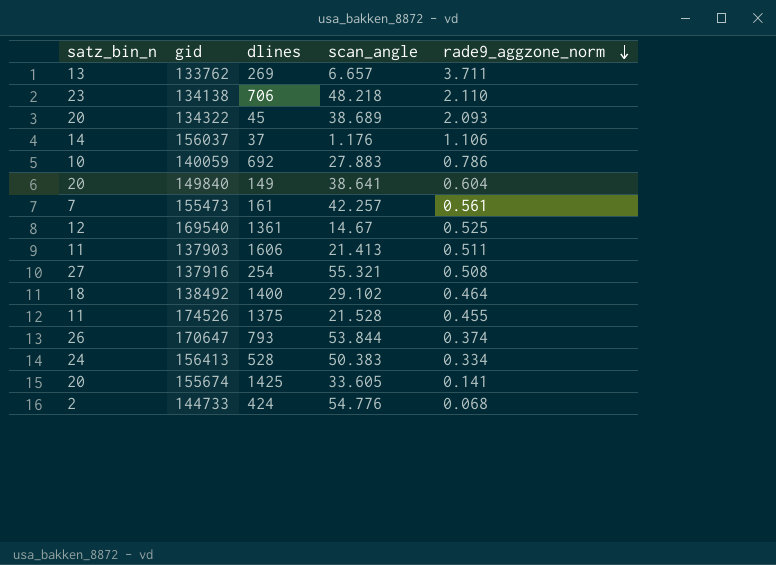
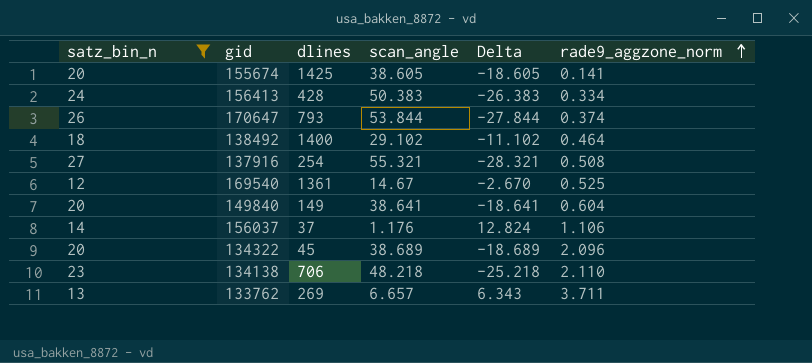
filter: none -> satz_bin_n >= 12
row order: rade9_aggzone_norm descending -> rade9_aggzone_norm ascending
column Delta | formula: none -> [satz_bin_n] - [scan_angle]
155674 | scan_angle: 33.605 -> 38.605
156413 | dlines: 528 -> 428
134322 | rade9_aggzone_norm: 2.093 -> 2.096

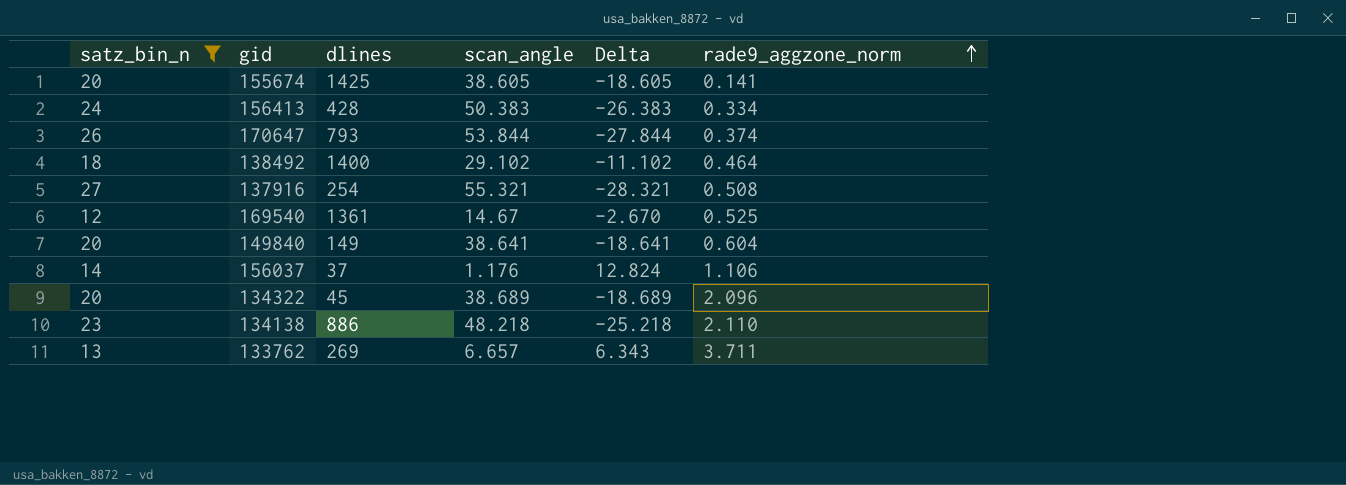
134138 | dlines: 706 -> 886

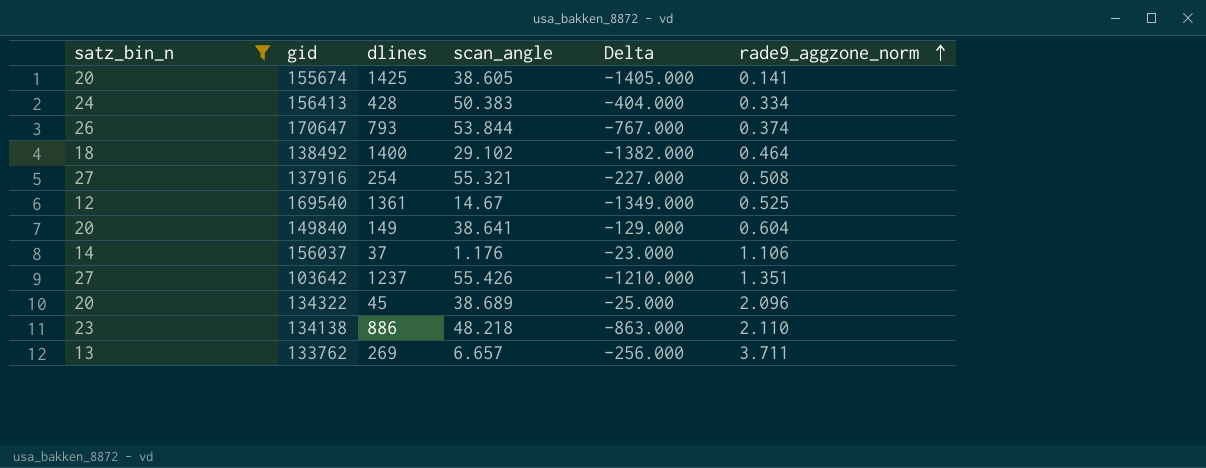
column Delta | formula: [satz_bin_n] - [scan_angle] -> [satz_bin_n] - [dlines]
row 103642: none -> 27 | 1237 | 55.426 | -1210.000 | 1.351

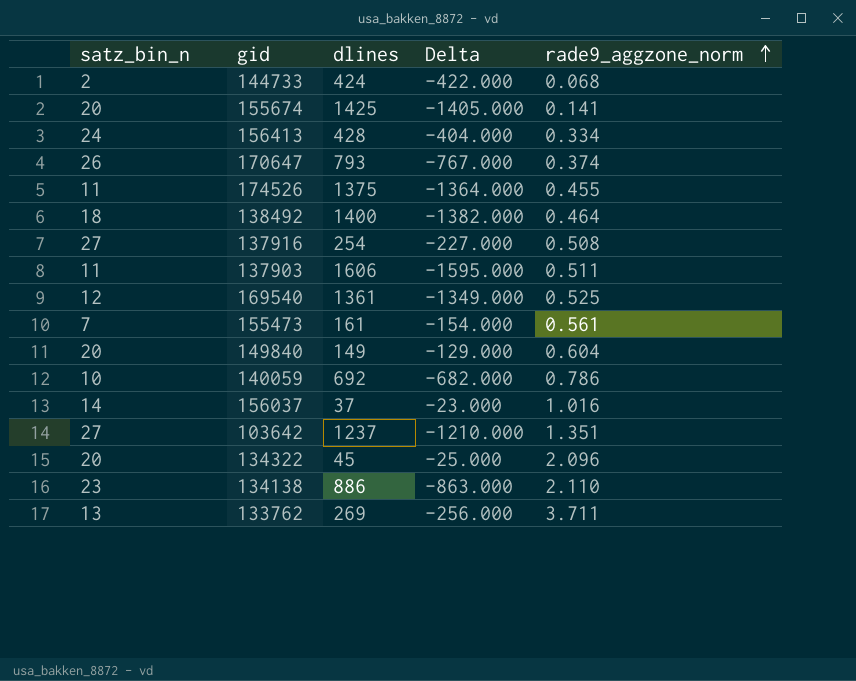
filter: satz_bin_n >= 12 -> none
column scan_angle | position: 4 -> none
156037 | rade9_aggzone_norm: 1.106 -> 1.016

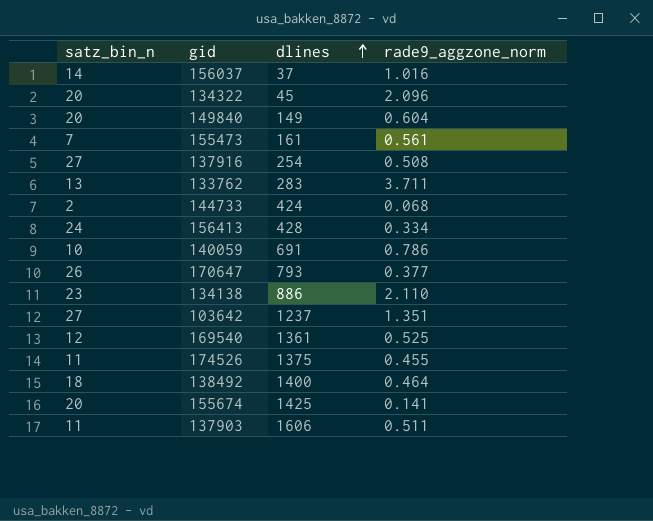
row order: rade9_aggzone_norm ascending -> dlines ascending
column Delta | formula: [satz_bin_n] - [dlines] -> none
133762 | dlines: 269 -> 283
140059 | dlines: 692 -> 691
170647 | rade9_aggzone_norm: 0.374 -> 0.377

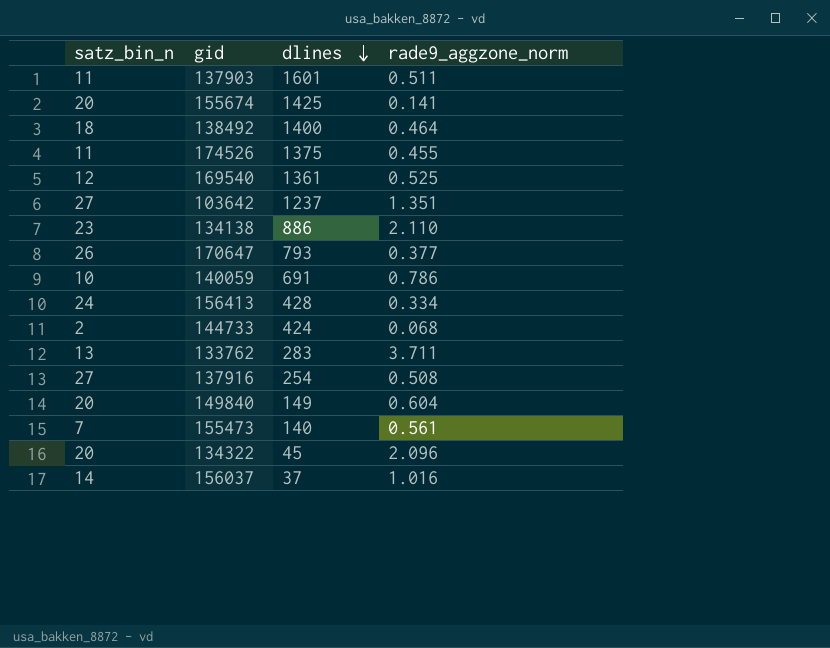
row order: dlines ascending -> dlines descending
137903 | dlines: 1606 -> 1601
155473 | dlines: 161 -> 140

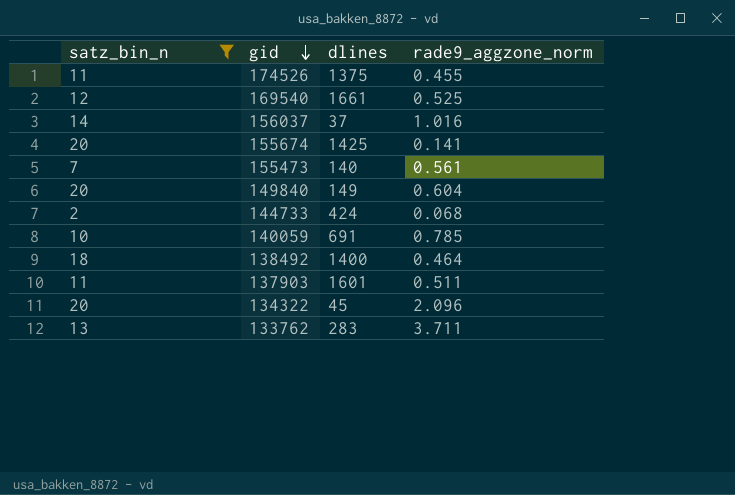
filter: none -> satz_bin_n <= 20
row order: dlines descending -> gid descending
169540 | dlines: 1361 -> 1661
140059 | rade9_aggzone_norm: 0.786 -> 0.785

